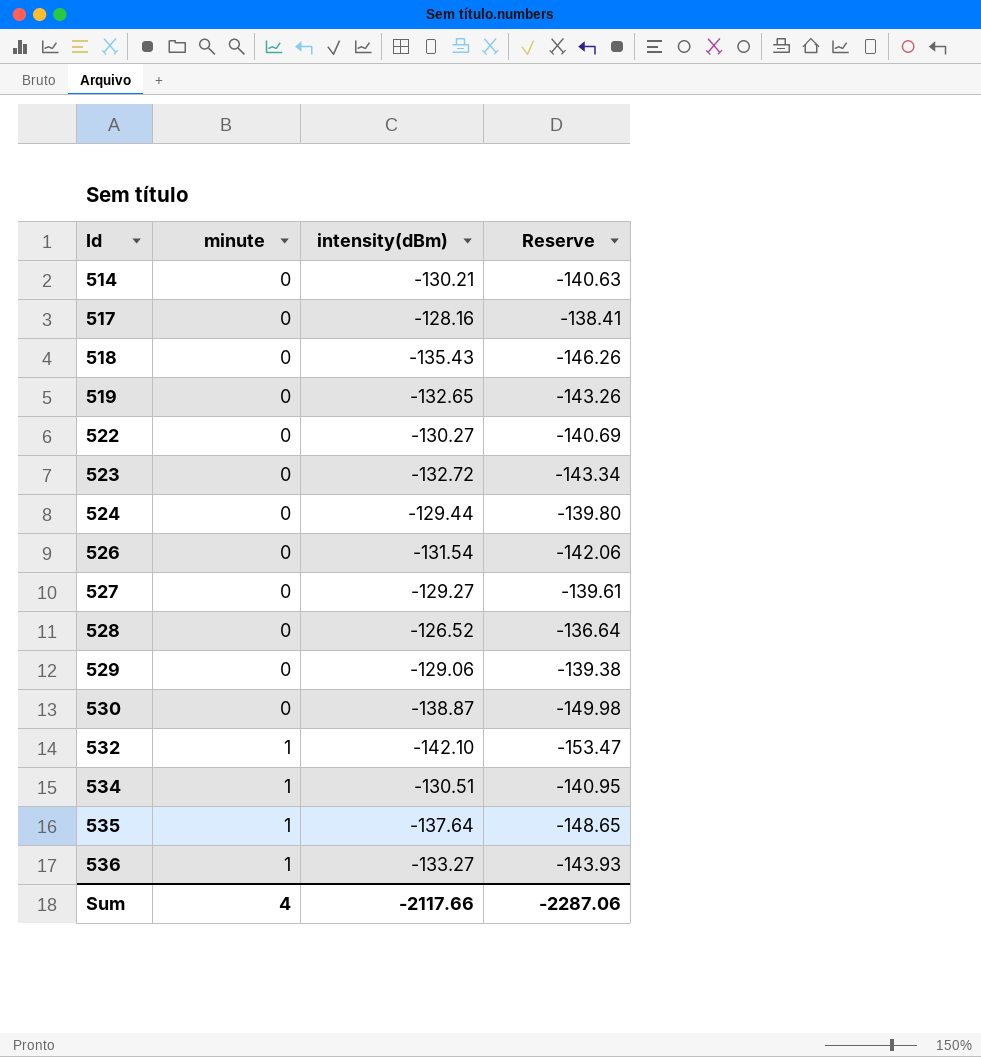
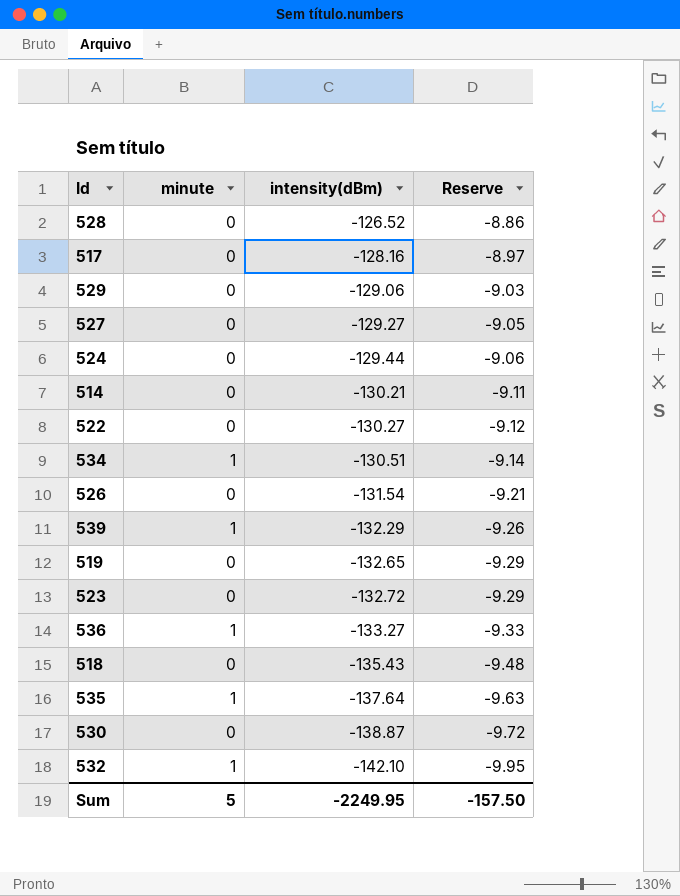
row order: Id ascending -> intensity(dBm) descending
column Reserve | formula: [intensity(dBm)] * 1.08 -> [intensity(dBm)] * 0.07
row 539: none -> 1 | -132.29 | -9.26
Sum | minute: 4 -> 5
Sum | intensity(dBm): -2117.66 -> -2249.95
Sum | Reserve: -2287.06 -> -157.50

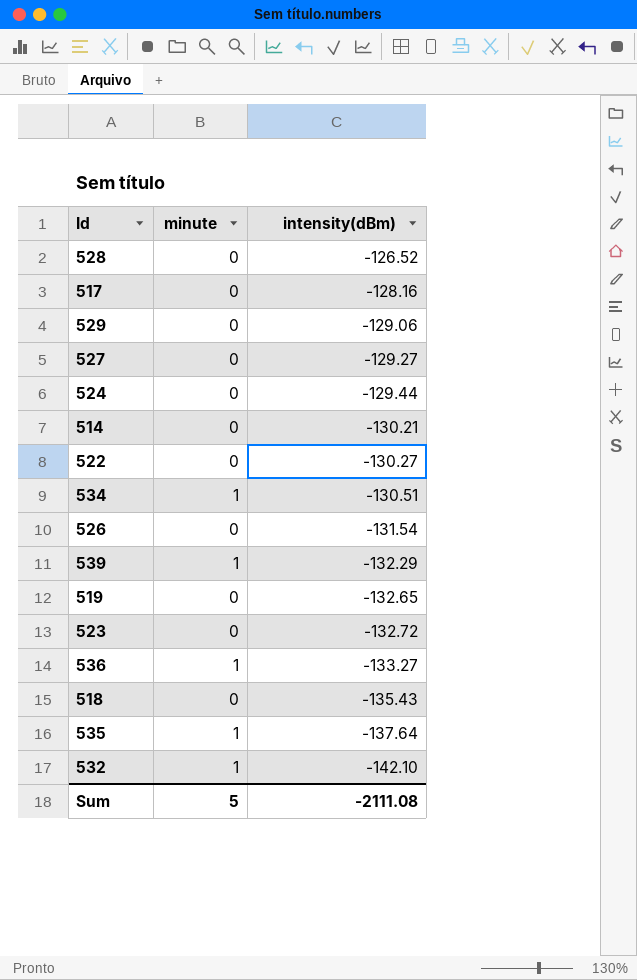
column Reserve | formula: [intensity(dBm)] * 0.07 -> none
row 530: 0 | -138.87 | -9.72 -> none
Sum | intensity(dBm): -2249.95 -> -2111.08

